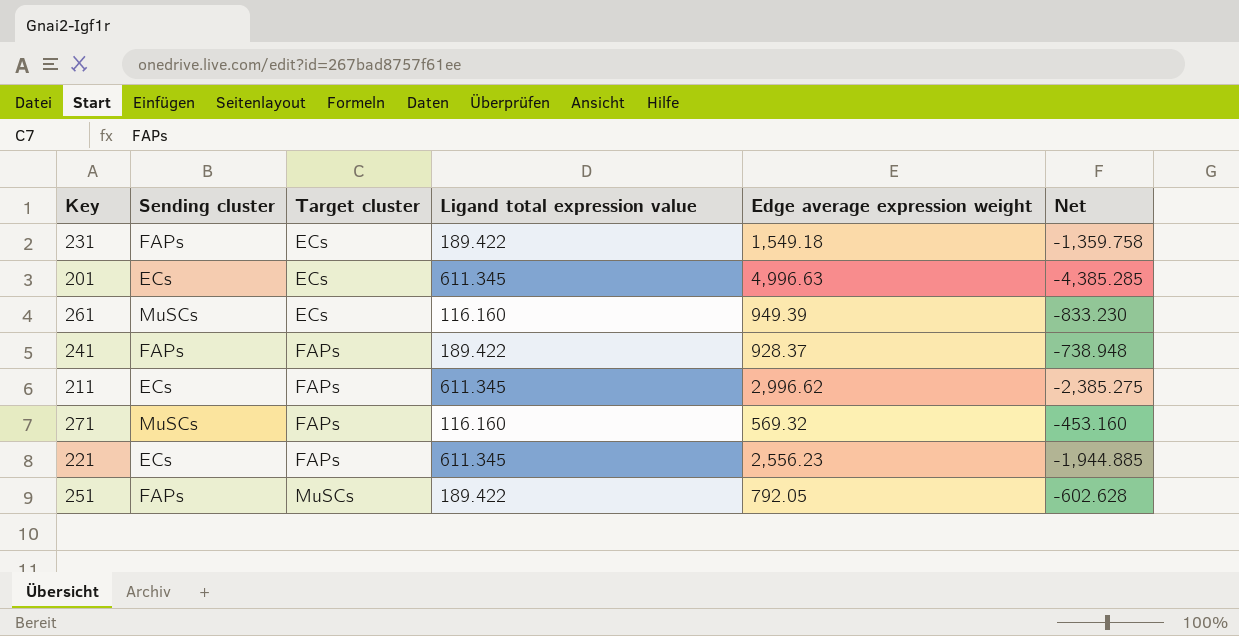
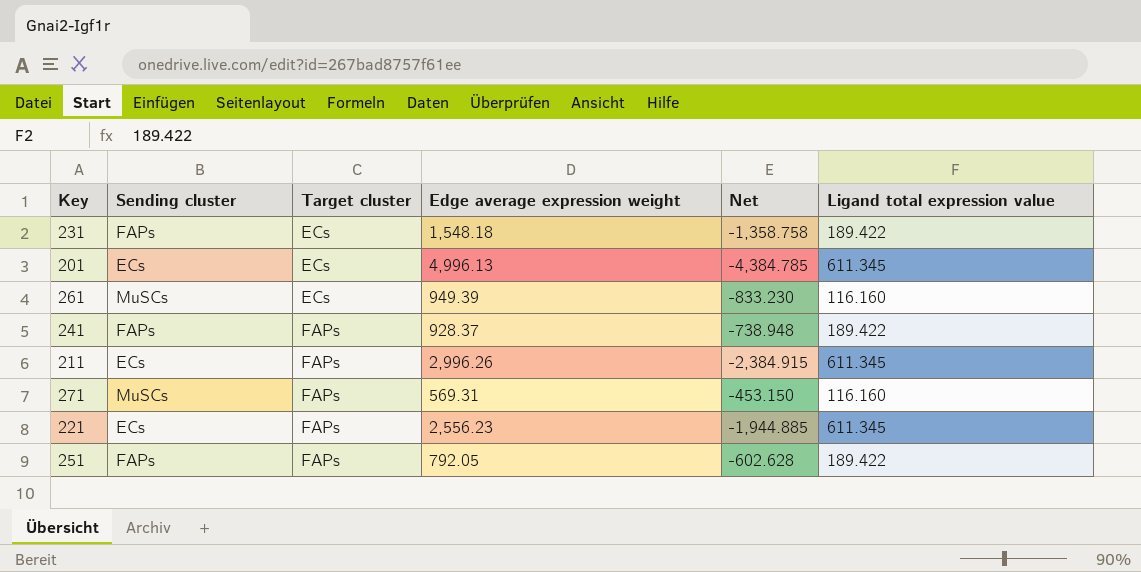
column Ligand total expression value | position: 4 -> 6
231 | Edge average expression weight: 1,549.18 -> 1,548.18
231 | Net: -1,359.758 -> -1,358.758
201 | Edge average expression weight: 4,996.63 -> 4,996.13
201 | Net: -4,385.285 -> -4,384.785
211 | Edge average expression weight: 2,996.62 -> 2,996.26
211 | Net: -2,385.275 -> -2,384.915
271 | Edge average expression weight: 569.32 -> 569.31
271 | Net: -453.160 -> -453.150
251 | Target cluster: MuSCs -> FAPs

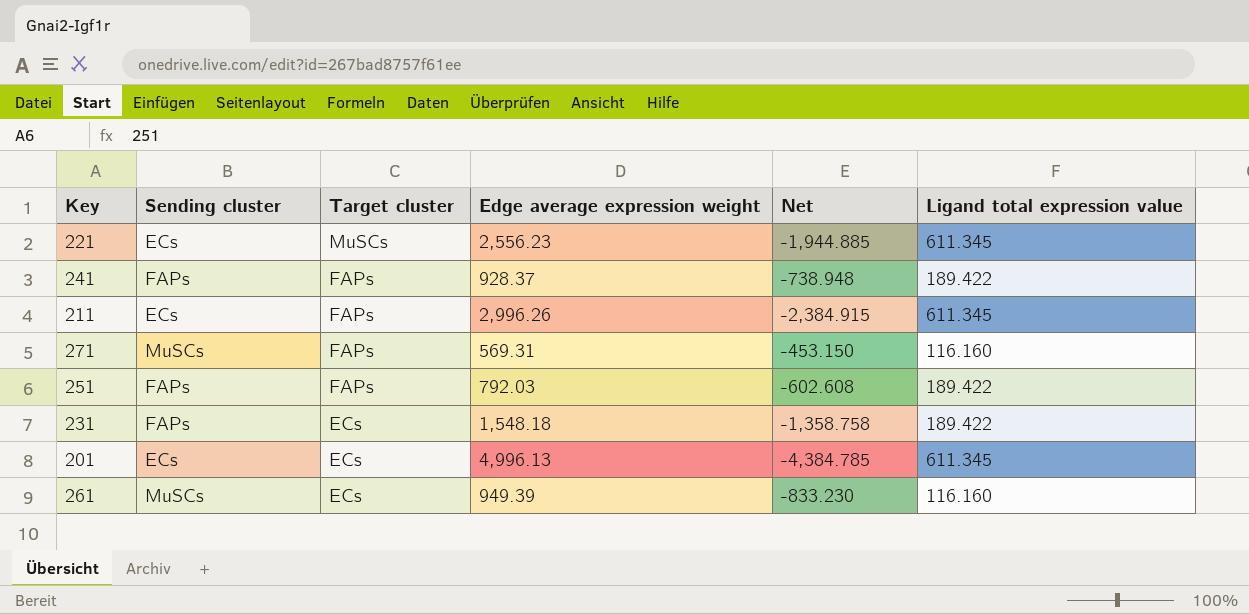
row order: Target cluster ascending -> Target cluster descending
221 | Target cluster: FAPs -> MuSCs
251 | Edge average expression weight: 792.05 -> 792.03
251 | Net: -602.628 -> -602.608

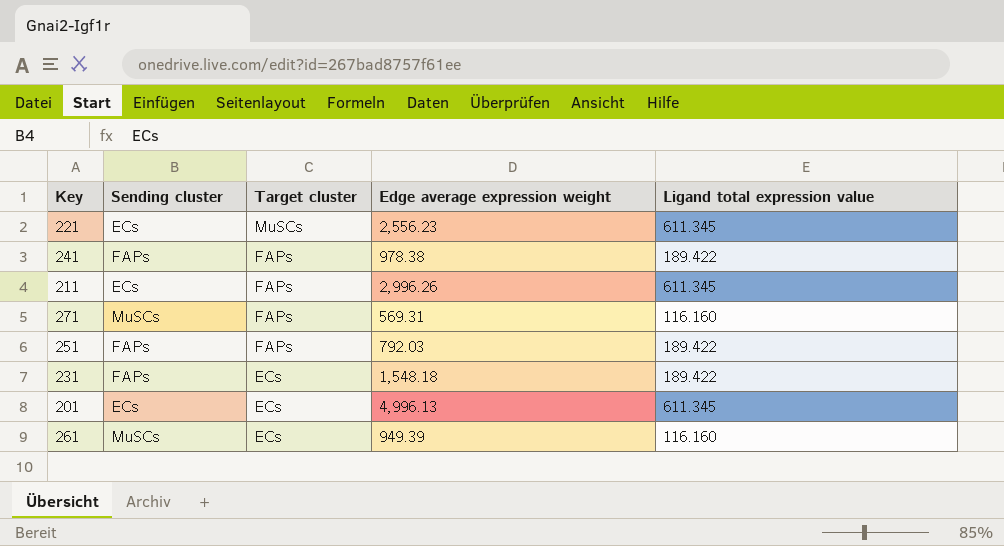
column Net | formula: [Ligand total expression value] - [Edge average expression weight] -> none
241 | Edge average expression weight: 928.37 -> 978.38

